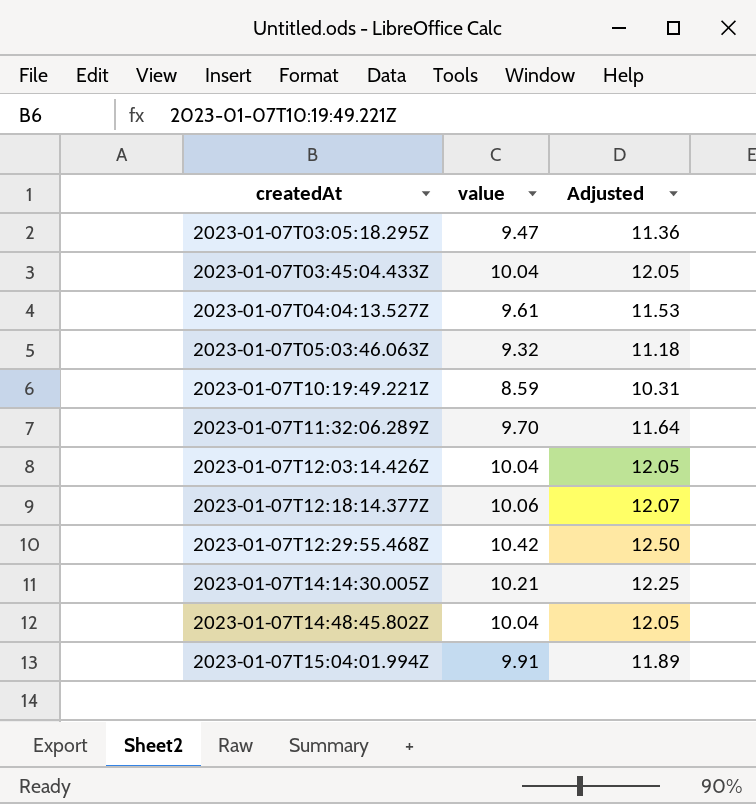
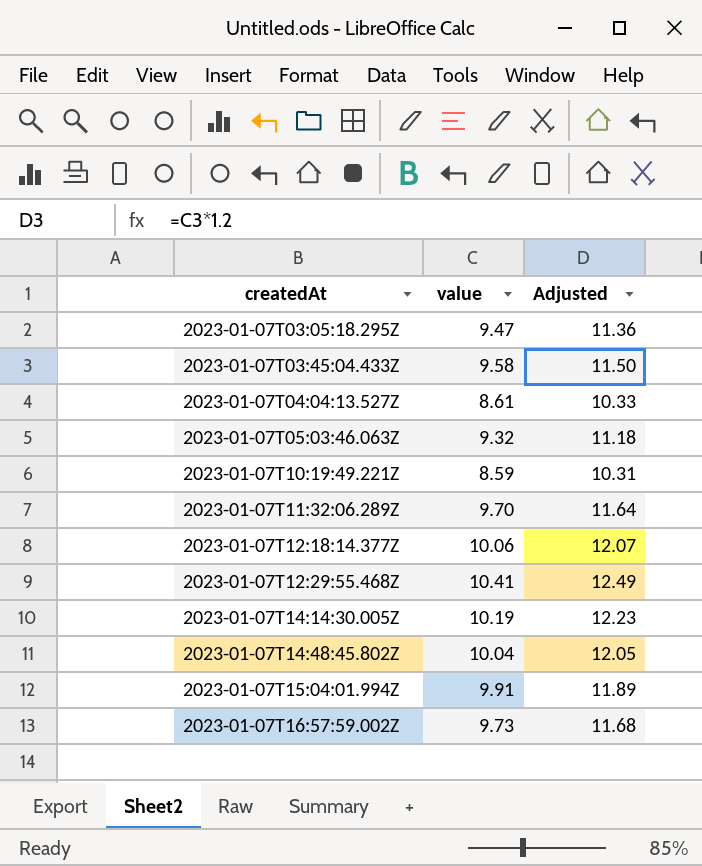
row 2023-01-07T12:03:14.426Z: 10.04 | 12.05 -> none
2023-01-07T03:45:04.433Z | value: 10.04 -> 9.58
2023-01-07T03:45:04.433Z | Adjusted: 12.05 -> 11.50
2023-01-07T04:04:13.527Z | value: 9.61 -> 8.61
2023-01-07T04:04:13.527Z | Adjusted: 11.53 -> 10.33
2023-01-07T12:29:55.468Z | value: 10.42 -> 10.41
2023-01-07T12:29:55.468Z | Adjusted: 12.50 -> 12.49
2023-01-07T14:14:30.005Z | value: 10.21 -> 10.19
2023-01-07T14:14:30.005Z | Adjusted: 12.25 -> 12.23
row 2023-01-07T16:57:59.002Z: none -> 9.73 | 11.68

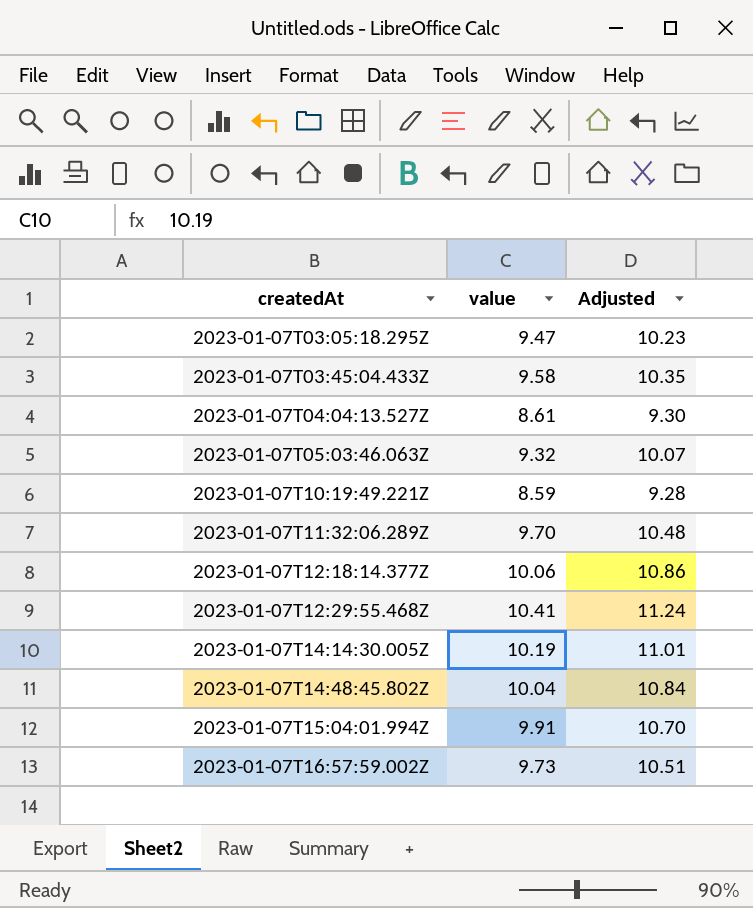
column Adjusted | formula: [value] * 1.2 -> [value] * 1.08

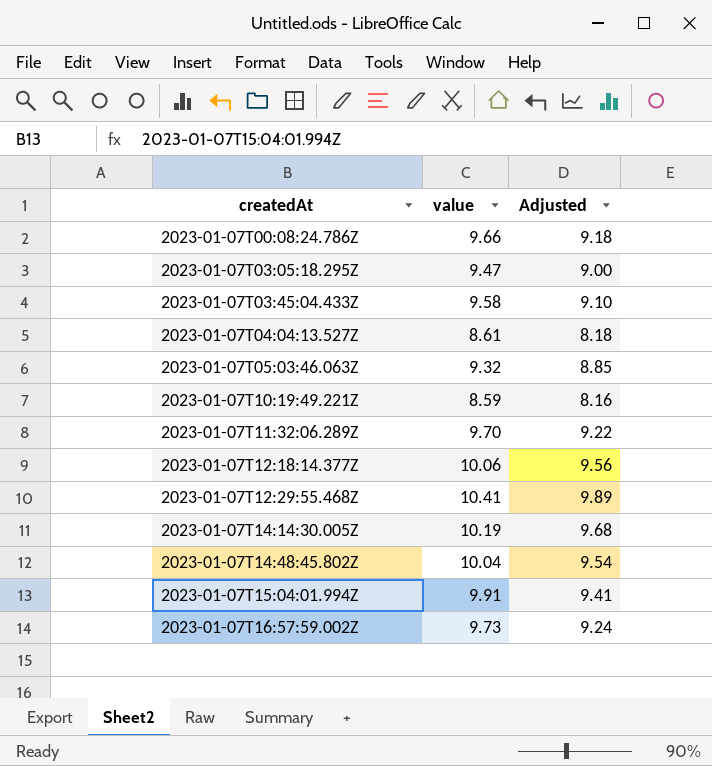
column Adjusted | formula: [value] * 1.08 -> [value] * 0.95
row 2023-01-07T00:08:24.786Z: none -> 9.66 | 9.18

